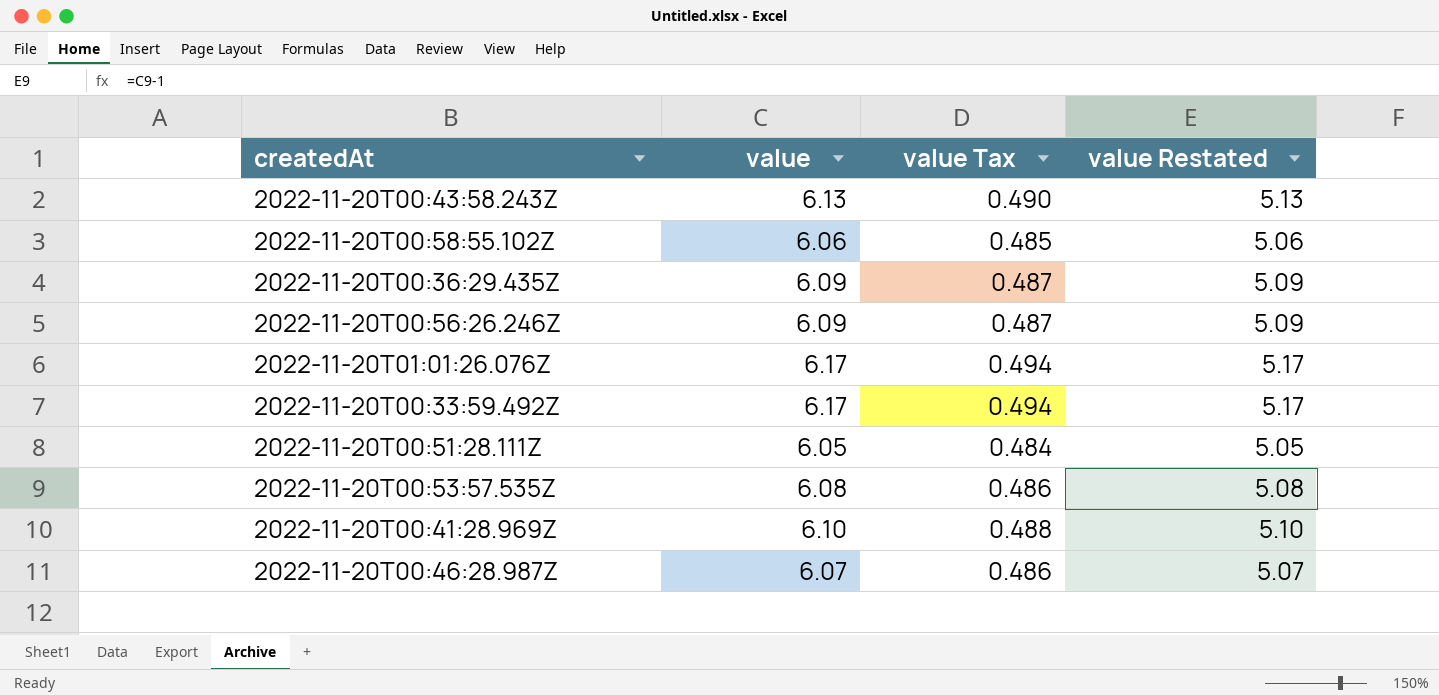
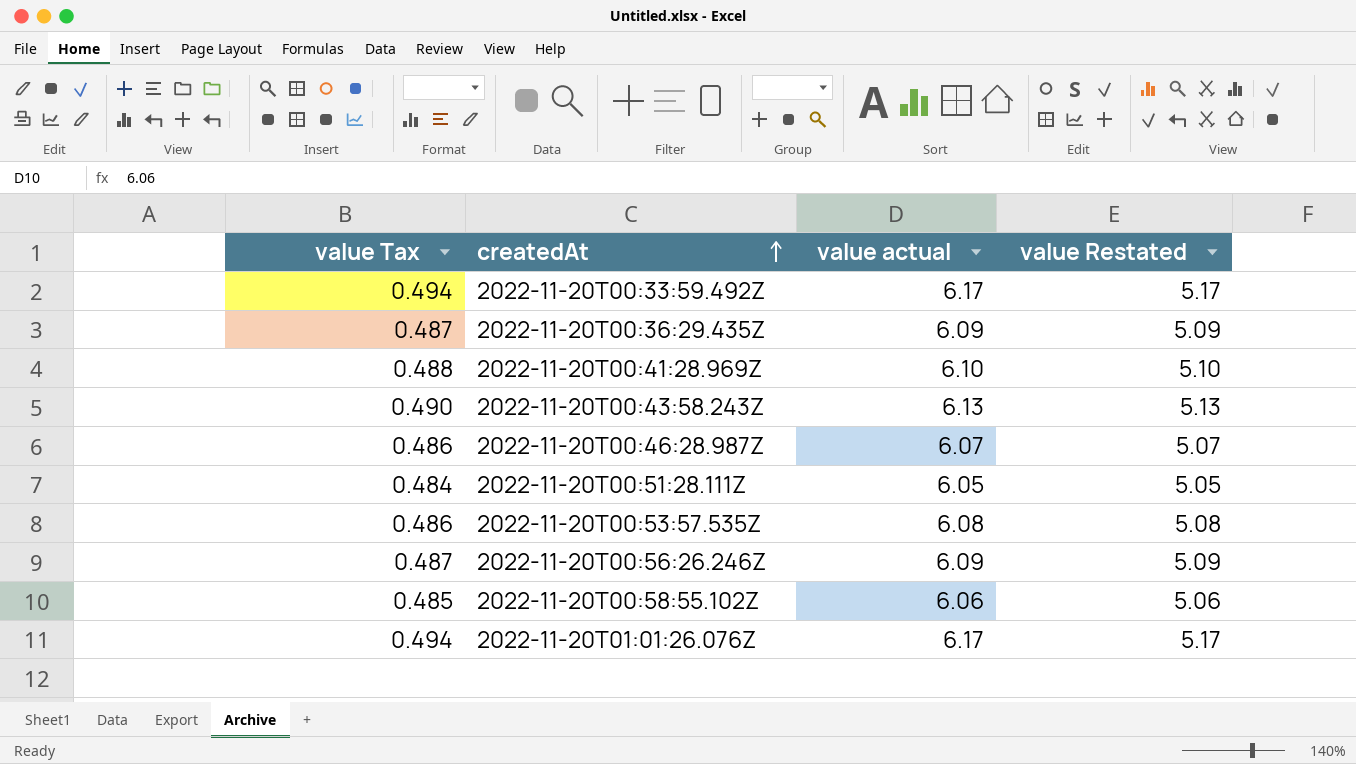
row order: none -> createdAt ascending
column value Tax | position: 3 -> 1
column name: value -> value actual

